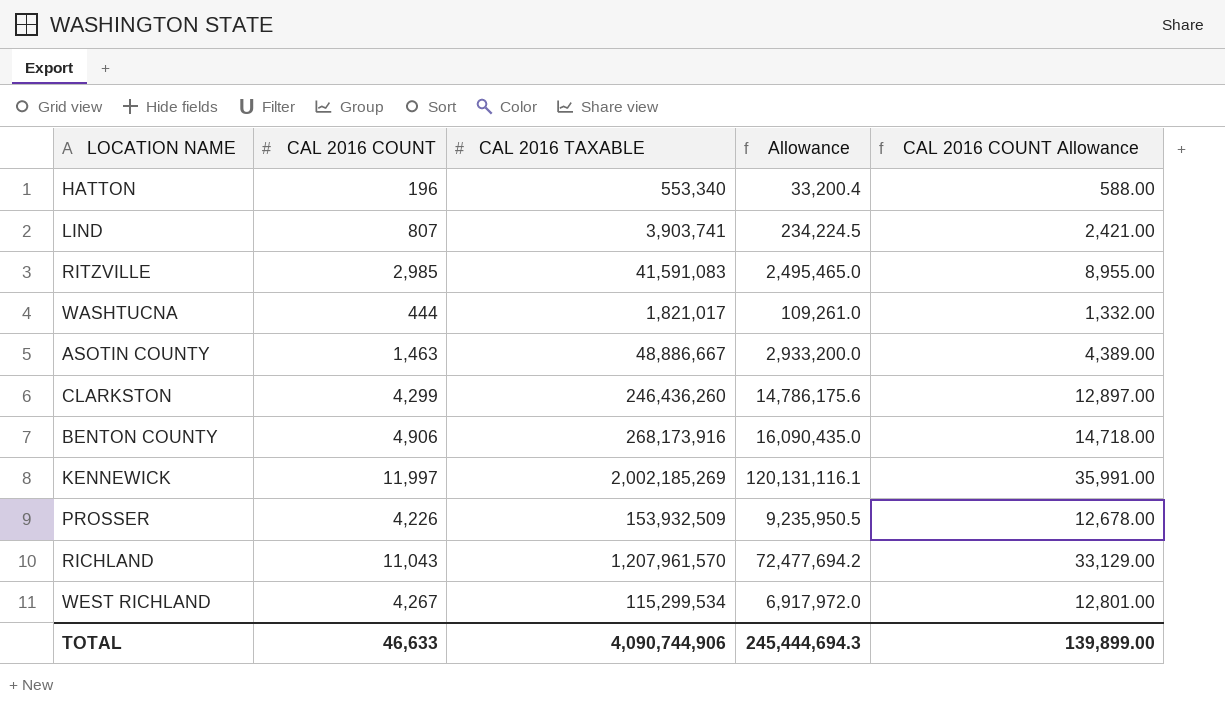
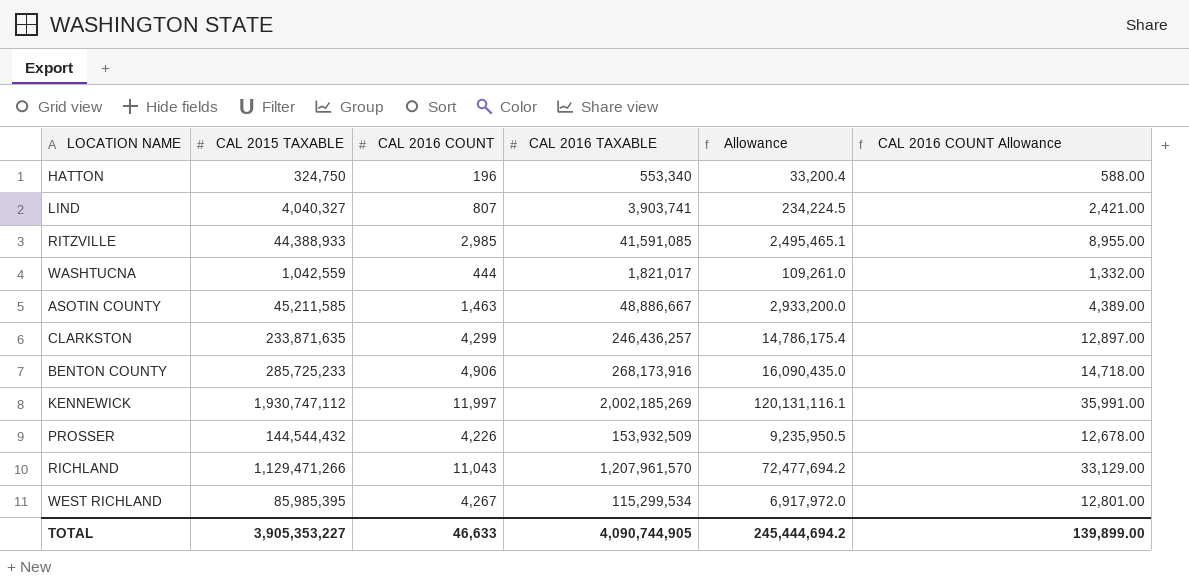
column CAL 2015 TAXABLE | position: none -> 2
RITZVILLE | CAL 2016 TAXABLE: 41,591,083 -> 41,591,085
RITZVILLE | Allowance: 2,495,465.0 -> 2,495,465.1
CLARKSTON | CAL 2016 TAXABLE: 246,436,260 -> 246,436,257
CLARKSTON | Allowance: 14,786,175.6 -> 14,786,175.4
TOTAL | CAL 2016 TAXABLE: 4,090,744,906 -> 4,090,744,905
TOTAL | Allowance: 245,444,694.3 -> 245,444,694.2

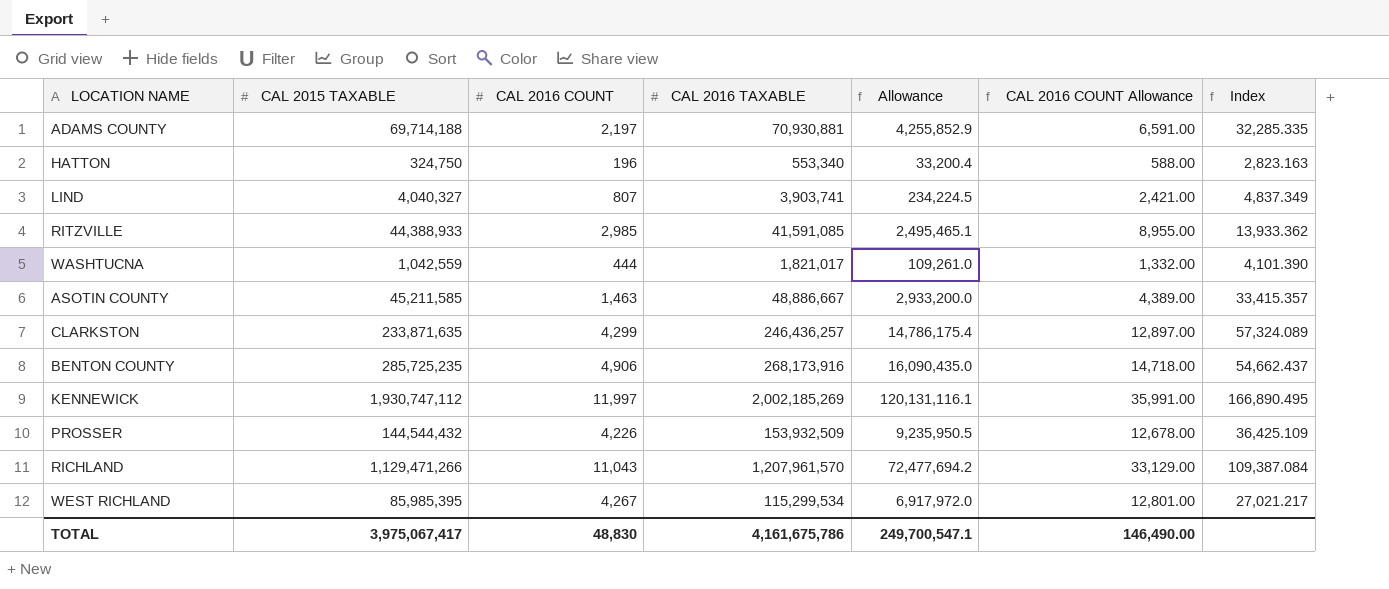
column Index | formula: none -> [CAL 2016 TAXABLE] / [CAL 2016 COUNT]
row ADAMS COUNTY: none -> 69,714,188 | 2,197 | 70,930,881 | 4,255,852.9 | 6,591.00 | 32,285.335
BENTON COUNTY | CAL 2015 TAXABLE: 285,725,233 -> 285,725,235
TOTAL | CAL 2015 TAXABLE: 3,905,353,227 -> 3,975,067,417
TOTAL | CAL 2016 COUNT: 46,633 -> 48,830
TOTAL | CAL 2016 TAXABLE: 4,090,744,905 -> 4,161,675,786
TOTAL | Allowance: 245,444,694.2 -> 249,700,547.1
TOTAL | CAL 2016 COUNT Allowance: 139,899.00 -> 146,490.00

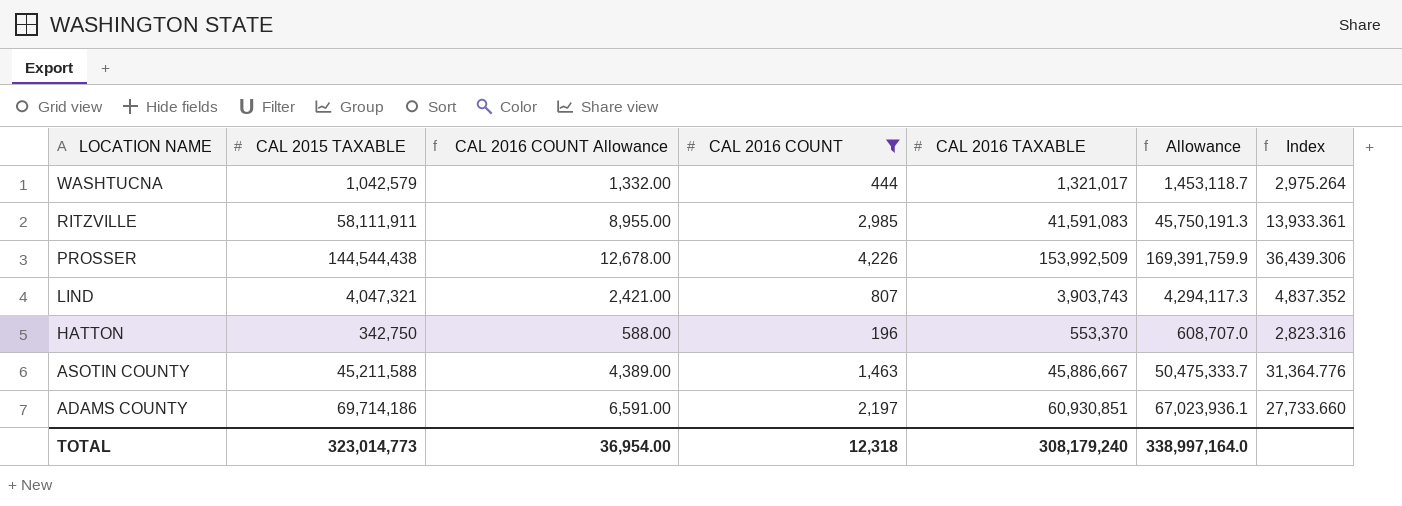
filter: none -> CAL 2016 COUNT <= 4,226
row order: none -> LOCATION NAME descending
column CAL 2016 COUNT Allowance | position: 6 -> 3
column Allowance | formula: [CAL 2016 TAXABLE] * 0.06 -> [CAL 2016 TAXABLE] * 1.1
WASHTUCNA | CAL 2015 TAXABLE: 1,042,559 -> 1,042,579
WASHTUCNA | CAL 2016 TAXABLE: 1,821,017 -> 1,321,017
WASHTUCNA | Index: 4,101.390 -> 2,975.264
RITZVILLE | CAL 2015 TAXABLE: 44,388,933 -> 58,111,911
RITZVILLE | CAL 2016 TAXABLE: 41,591,085 -> 41,591,083
RITZVILLE | Index: 13,933.362 -> 13,933.361
PROSSER | CAL 2015 TAXABLE: 144,544,432 -> 144,544,438
PROSSER | CAL 2016 TAXABLE: 153,932,509 -> 153,992,509
PROSSER | Index: 36,425.109 -> 36,439.306
LIND | CAL 2015 TAXABLE: 4,040,327 -> 4,047,321
LIND | CAL 2016 TAXABLE: 3,903,741 -> 3,903,743
LIND | Index: 4,837.349 -> 4,837.352
HATTON | CAL 2015 TAXABLE: 324,750 -> 342,750
HATTON | CAL 2016 TAXABLE: 553,340 -> 553,370
HATTON | Index: 2,823.163 -> 2,823.316
ASOTIN COUNTY | CAL 2015 TAXABLE: 45,211,585 -> 45,211,588
ASOTIN COUNTY | CAL 2016 TAXABLE: 48,886,667 -> 45,886,667
ASOTIN COUNTY | Index: 33,415.357 -> 31,364.776
ADAMS COUNTY | CAL 2015 TAXABLE: 69,714,188 -> 69,714,186
ADAMS COUNTY | CAL 2016 TAXABLE: 70,930,881 -> 60,930,851
ADAMS COUNTY | Index: 32,285.335 -> 27,733.660
TOTAL | CAL 2015 TAXABLE: 3,975,067,417 -> 323,014,773
TOTAL | CAL 2016 COUNT Allowance: 146,490.00 -> 36,954.00
TOTAL | CAL 2016 COUNT: 48,830 -> 12,318
TOTAL | CAL 2016 TAXABLE: 4,161,675,786 -> 308,179,240
TOTAL | Allowance: 249,700,547.1 -> 338,997,164.0

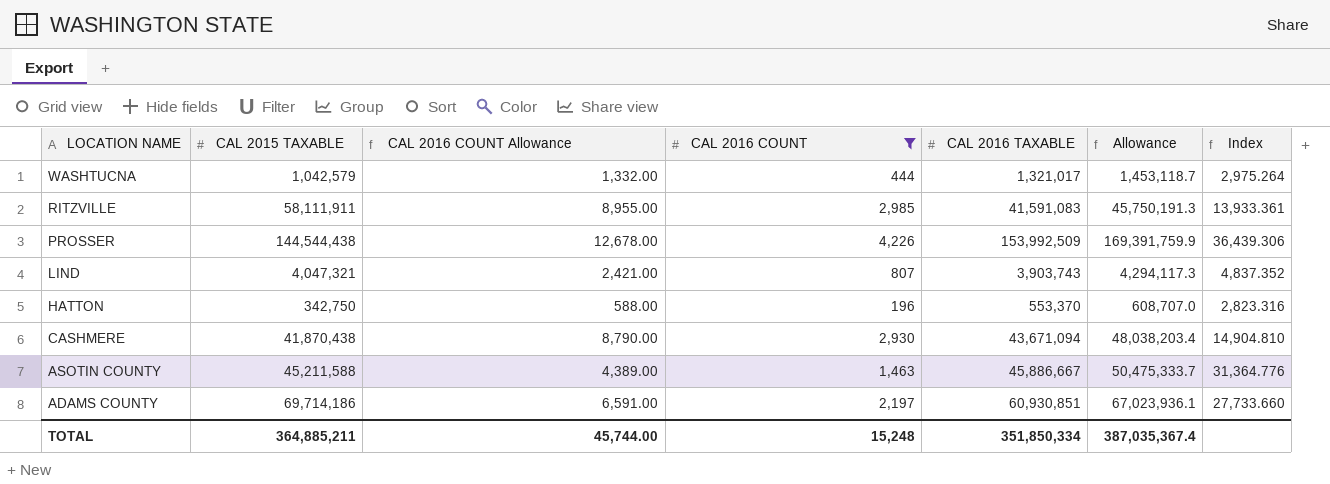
row CASHMERE: none -> 41,870,438 | 8,790.00 | 2,930 | 43,671,094 | 48,038,203.4 | 14,904.810
TOTAL | CAL 2015 TAXABLE: 323,014,773 -> 364,885,211
TOTAL | CAL 2016 COUNT Allowance: 36,954.00 -> 45,744.00
TOTAL | CAL 2016 COUNT: 12,318 -> 15,248
TOTAL | CAL 2016 TAXABLE: 308,179,240 -> 351,850,334
TOTAL | Allowance: 338,997,164.0 -> 387,035,367.4

